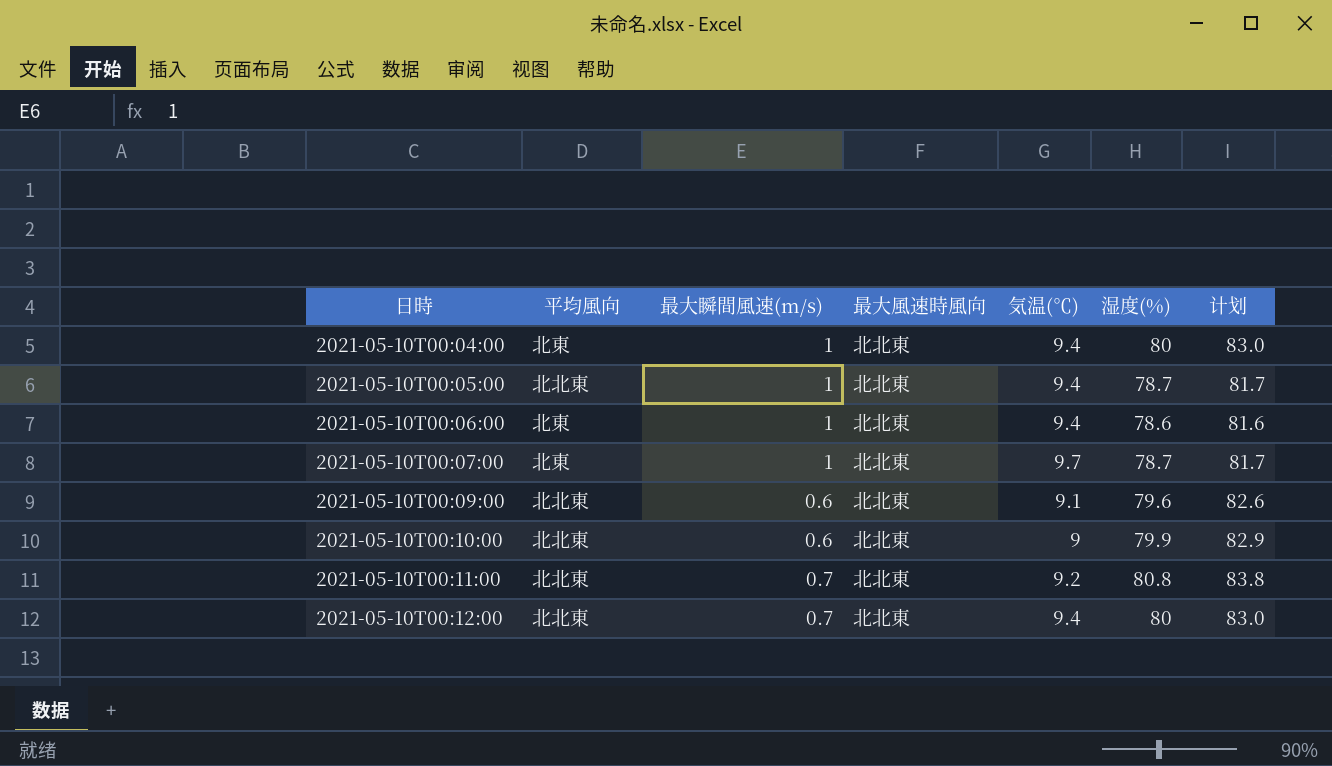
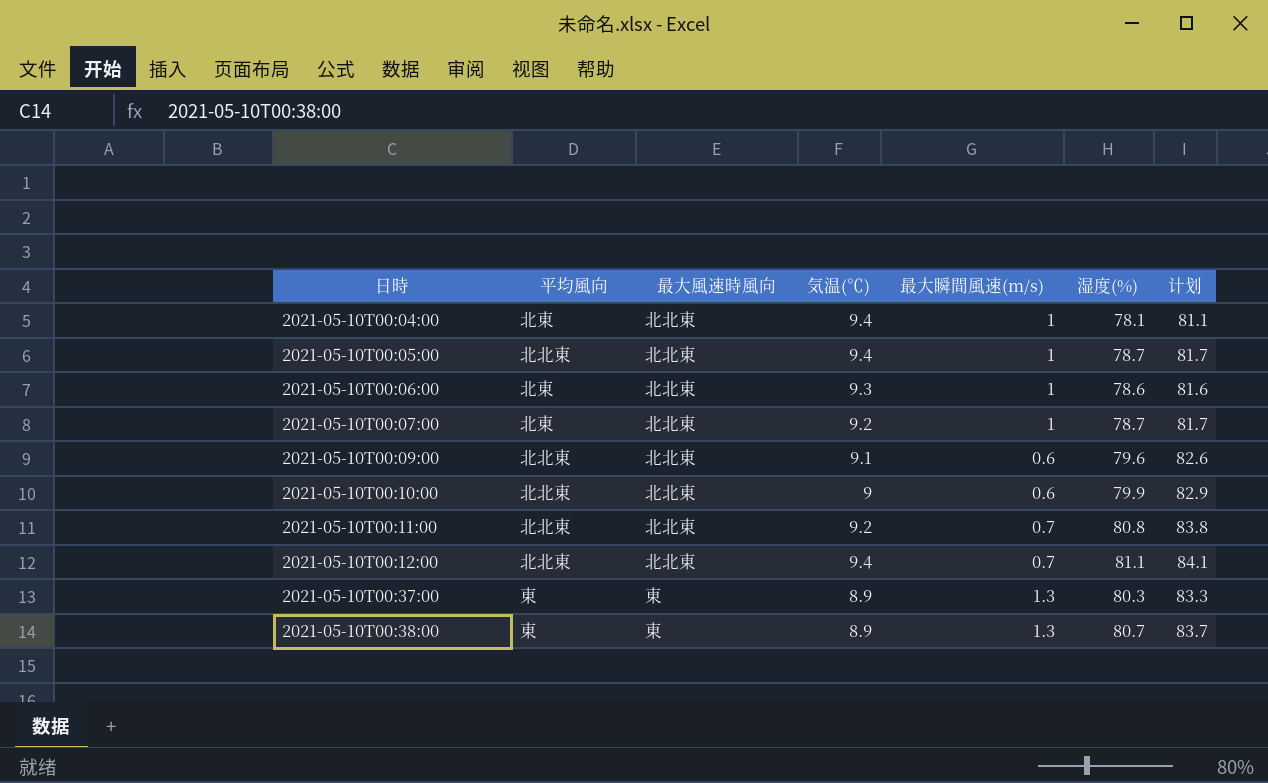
column 最大瞬間風速(m/s) | position: 3 -> 5
2021-05-10T00:04:00 | 湿度(%): 80 -> 78.1
2021-05-10T00:04:00 | 计划: 83.0 -> 81.1
2021-05-10T00:06:00 | 気温(℃): 9.4 -> 9.3
2021-05-10T00:07:00 | 気温(℃): 9.7 -> 9.2
2021-05-10T00:12:00 | 湿度(%): 80 -> 81.1
2021-05-10T00:12:00 | 计划: 83.0 -> 84.1
row 2021-05-10T00:37:00: none -> 東 | 東 | 8.9 | 1.3 | 80.3 | 83.3
row 2021-05-10T00:38:00: none -> 東 | 東 | 8.9 | 1.3 | 80.7 | 83.7

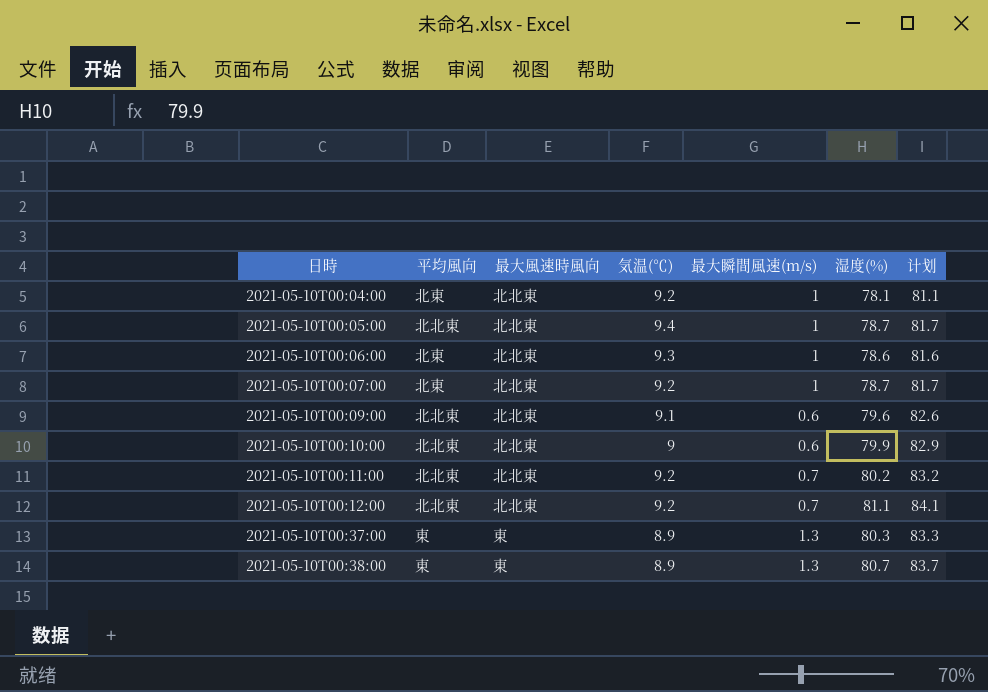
2021-05-10T00:04:00 | 気温(℃): 9.4 -> 9.2
2021-05-10T00:11:00 | 湿度(%): 80.8 -> 80.2
2021-05-10T00:11:00 | 计划: 83.8 -> 83.2
2021-05-10T00:12:00 | 気温(℃): 9.4 -> 9.2

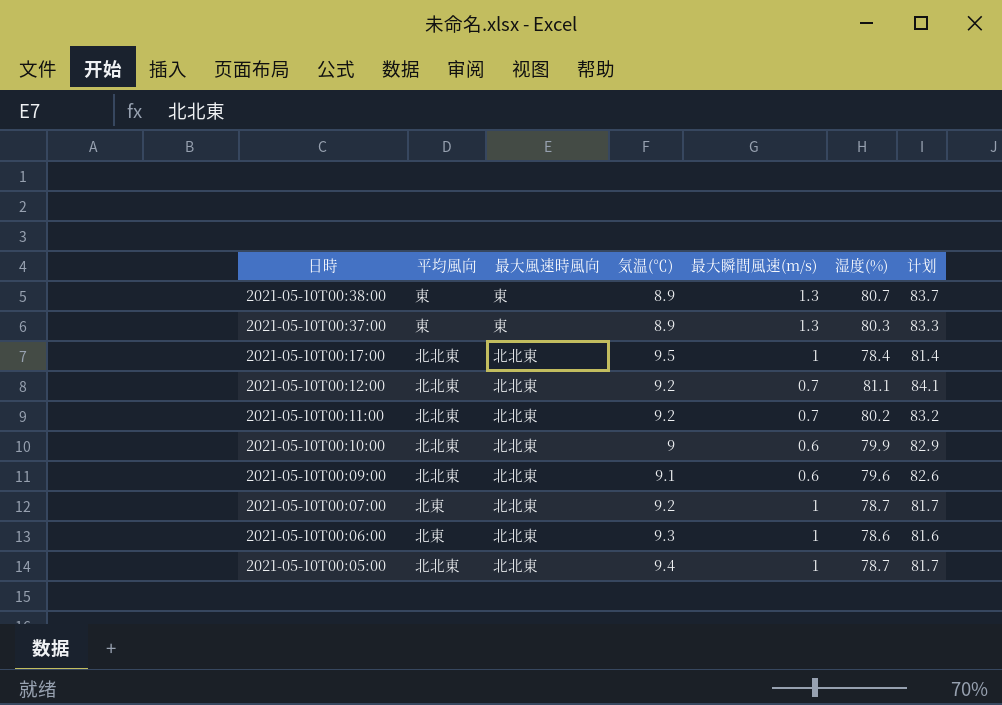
row order: 日時 ascending -> 日時 descending
row 2021-05-10T00:04:00: 北東 | 北北東 | 9.2 | 1 | 78.1 | 81.1 -> none
row 2021-05-10T00:17:00: none -> 北北東 | 北北東 | 9.5 | 1 | 78.4 | 81.4

